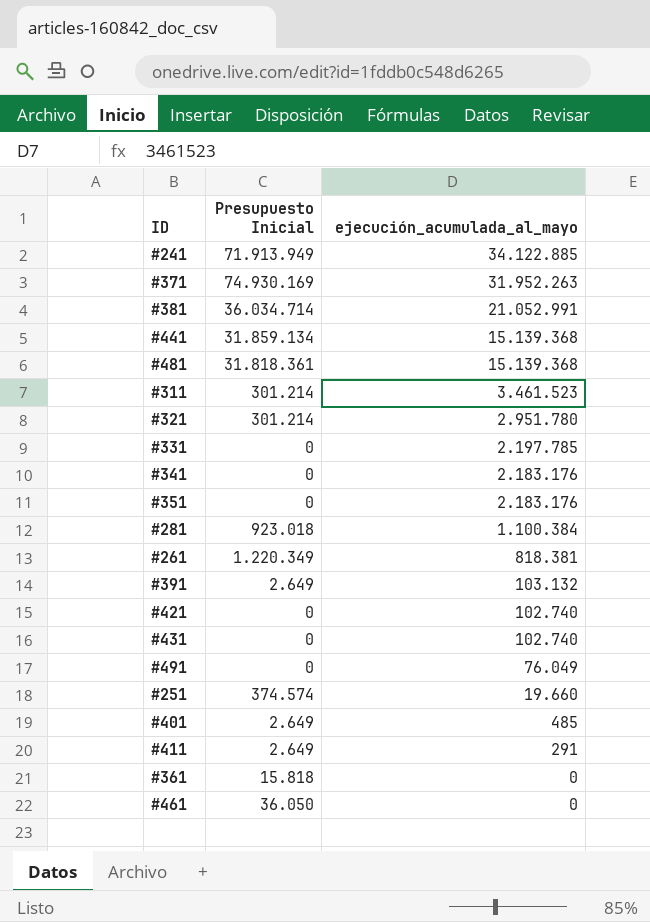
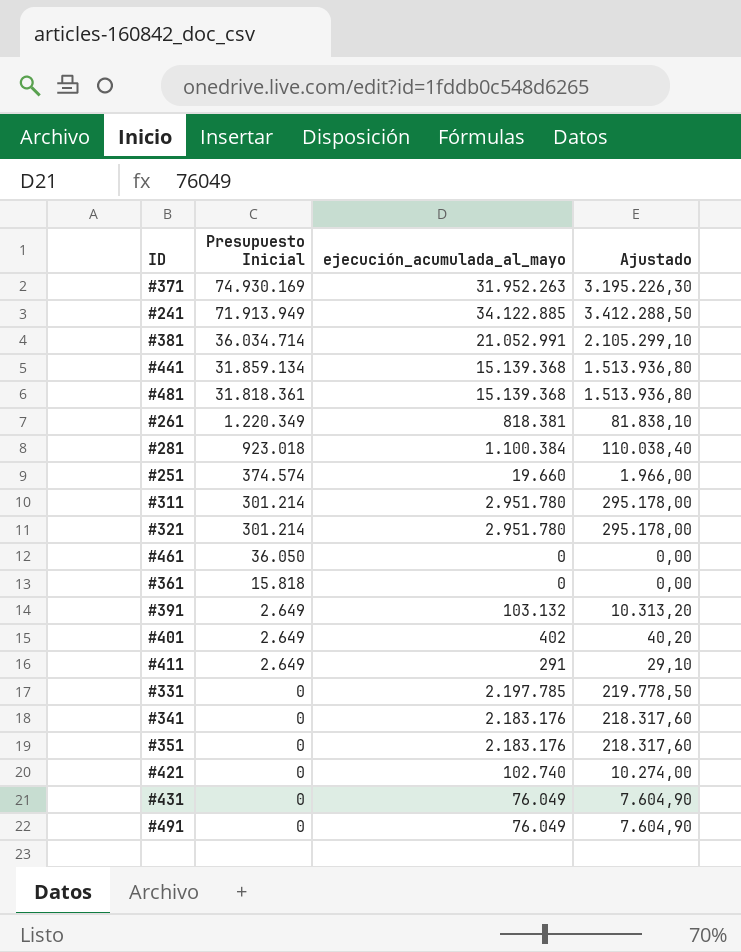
row order: ejecución_acumulada_al_mayo descending -> Presupuesto Inicial descending
column Ajustado | formula: none -> [ejecución_acumulada_al_mayo] * 0,1
#311 | ejecución_acumulada_al_mayo: 3.461.523 -> 2.951.780
#401 | ejecución_acumulada_al_mayo: 485 -> 402
#431 | ejecución_acumulada_al_mayo: 102.740 -> 76.049

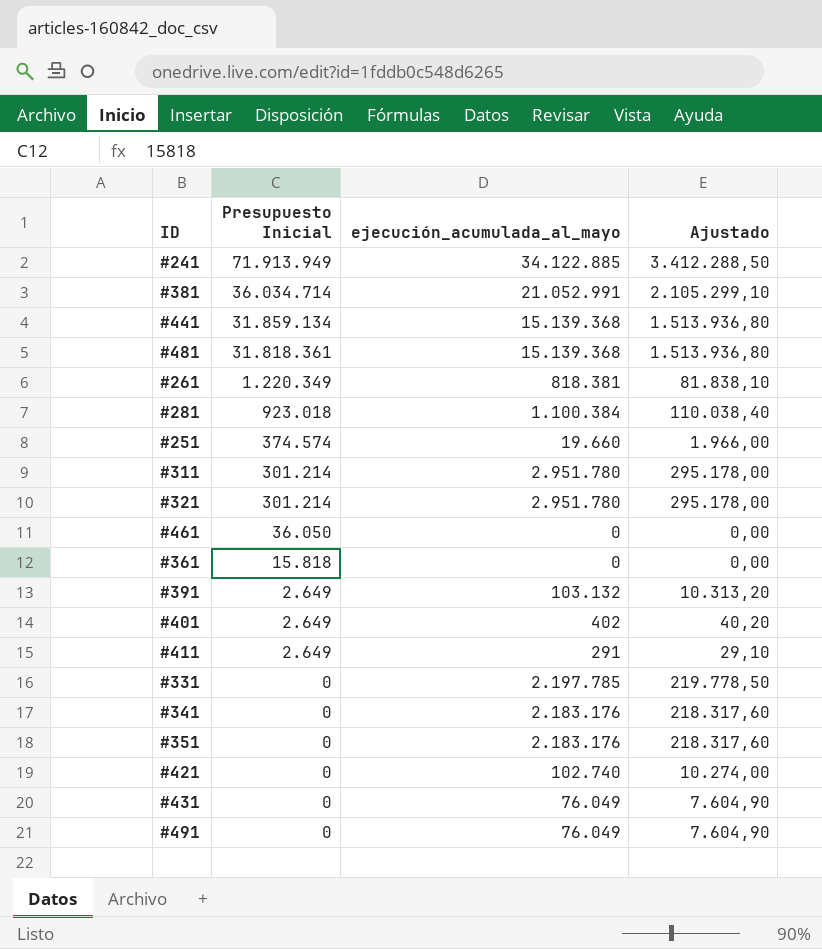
row #371: 74.930.169 | 31.952.263 | 3.195.226,30 -> none

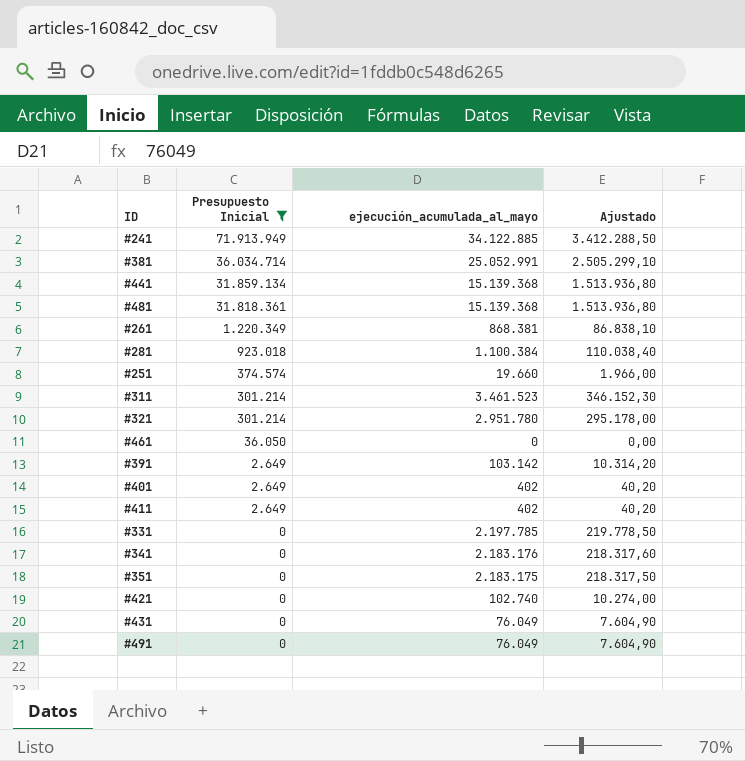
filter: none -> Presupuesto Inicial != 15.818
#381 | ejecución_acumulada_al_mayo: 21.052.991 -> 25.052.991
#381 | Ajustado: 2.105.299,10 -> 2.505.299,10
#261 | ejecución_acumulada_al_mayo: 818.381 -> 868.381
#261 | Ajustado: 81.838,10 -> 86.838,10
#311 | ejecución_acumulada_al_mayo: 2.951.780 -> 3.461.523
#311 | Ajustado: 295.178,00 -> 346.152,30
#391 | ejecución_acumulada_al_mayo: 103.132 -> 103.142
#391 | Ajustado: 10.313,20 -> 10.314,20
#411 | ejecución_acumulada_al_mayo: 291 -> 402
#411 | Ajustado: 29,10 -> 40,20
#351 | ejecución_acumulada_al_mayo: 2.183.176 -> 2.183.175
#351 | Ajustado: 218.317,60 -> 218.317,50

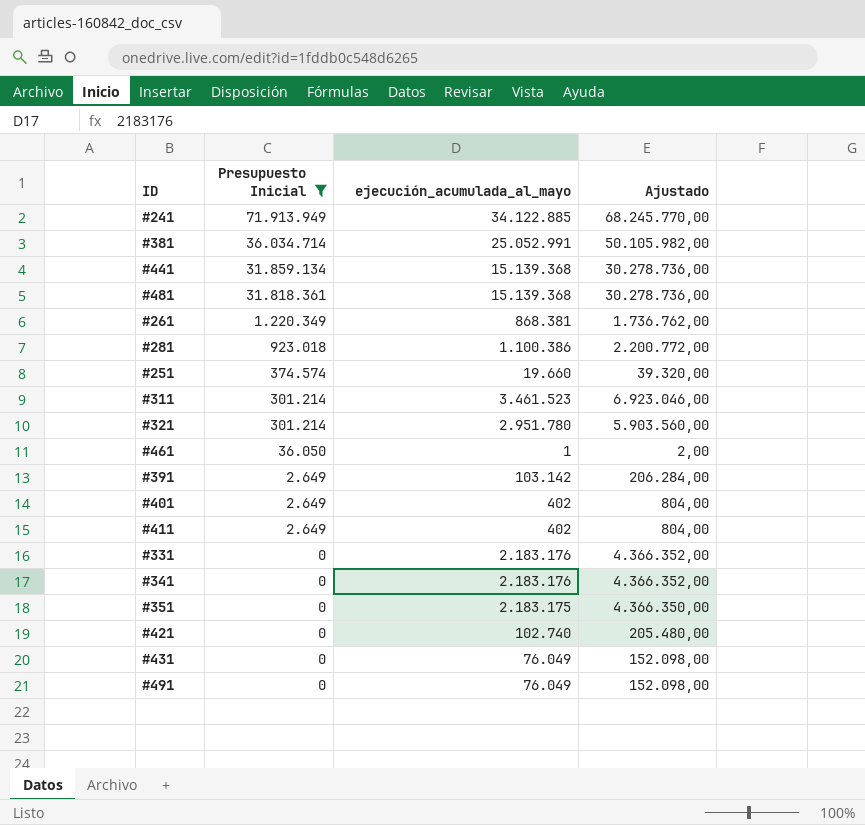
column Ajustado | formula: [ejecución_acumulada_al_mayo] * 0,1 -> [ejecución_acumulada_al_mayo] * 2
#281 | ejecución_acumulada_al_mayo: 1.100.384 -> 1.100.386
#461 | ejecución_acumulada_al_mayo: 0 -> 1
#331 | ejecución_acumulada_al_mayo: 2.197.785 -> 2.183.176

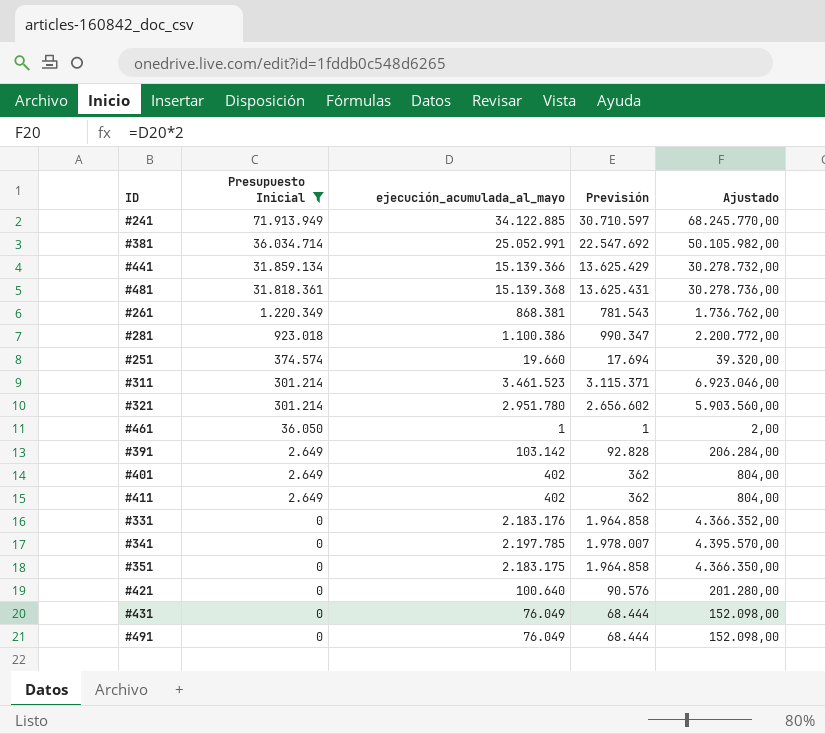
column Previsión | formula: none -> [ejecución_acumulada_al_mayo] * 0,9
#441 | ejecución_acumulada_al_mayo: 15.139.368 -> 15.139.366
#441 | Ajustado: 30.278.736,00 -> 30.278.732,00
#341 | ejecución_acumulada_al_mayo: 2.183.176 -> 2.197.785
#341 | Ajustado: 4.366.352,00 -> 4.395.570,00
#421 | ejecución_acumulada_al_mayo: 102.740 -> 100.640
#421 | Ajustado: 205.480,00 -> 201.280,00

